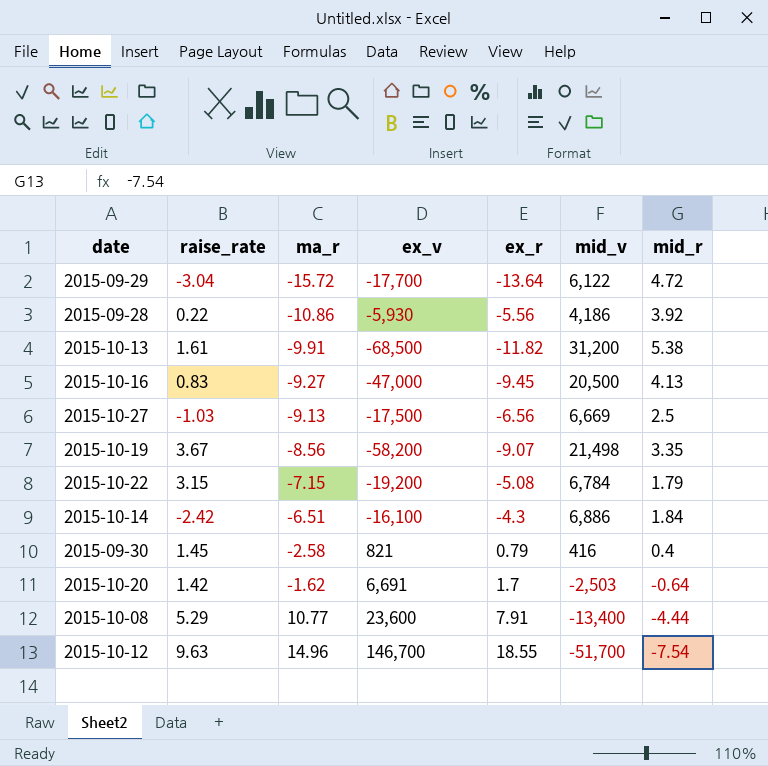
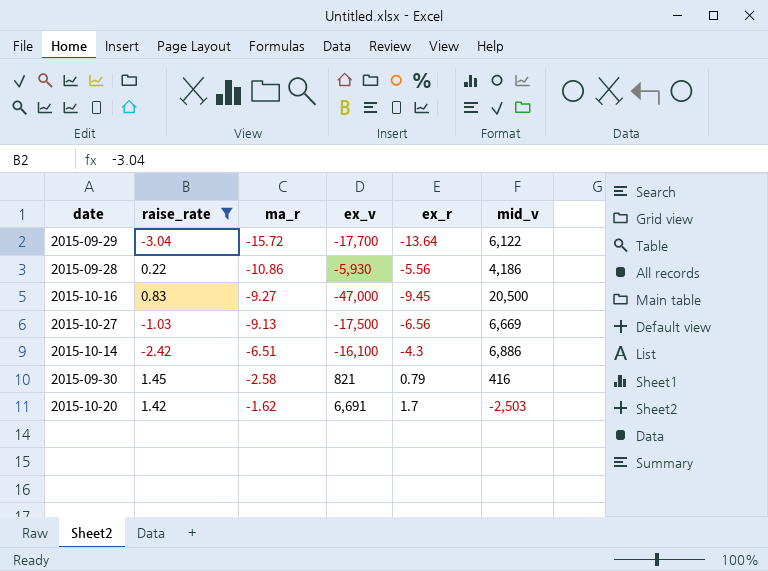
filter: none -> raise_rate <= 1.45
column mid_r | position: 7 -> none

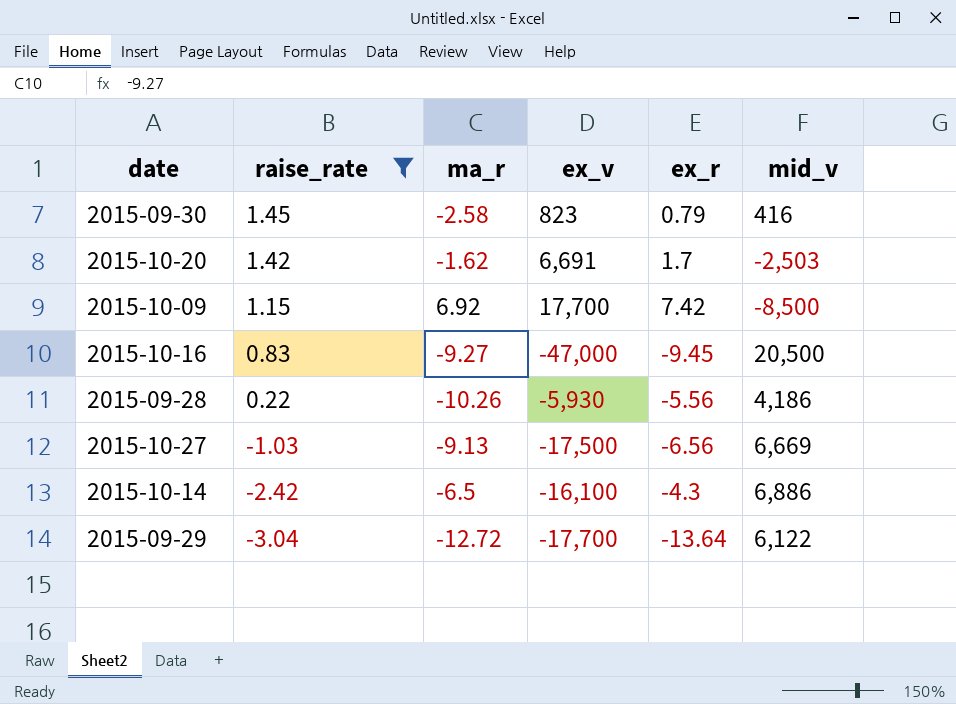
row order: ma_r ascending -> raise_rate descending
2015-09-30 | ex_v: 821 -> 823
row 2015-10-09: none -> 1.15 | 6.92 | 17,700 | 7.42 | -8,500
2015-09-28 | ma_r: -10.86 -> -10.26
2015-10-14 | ma_r: -6.51 -> -6.5
2015-09-29 | ma_r: -15.72 -> -12.72

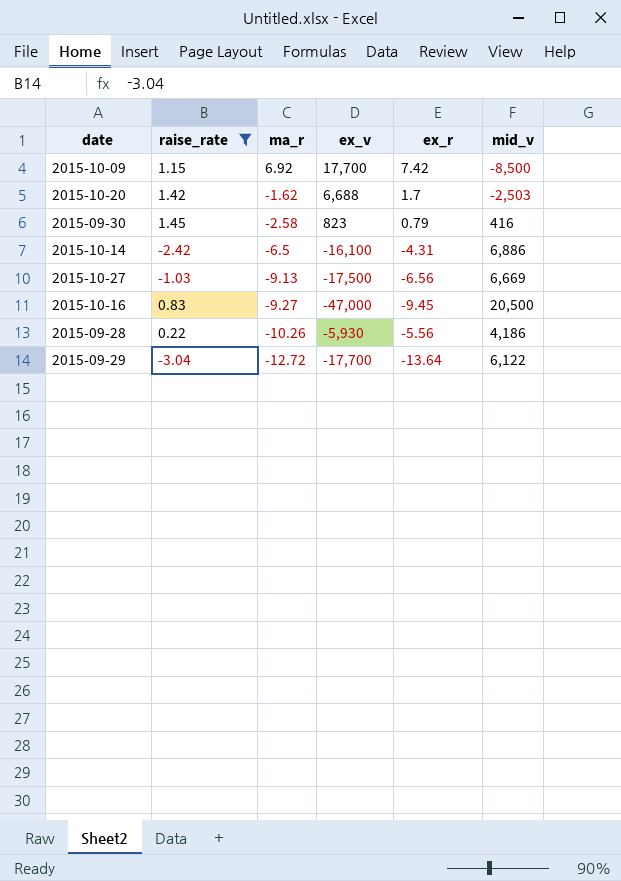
row order: raise_rate descending -> ma_r descending
2015-10-20 | ex_v: 6,691 -> 6,688
2015-10-14 | ex_r: -4.3 -> -4.31

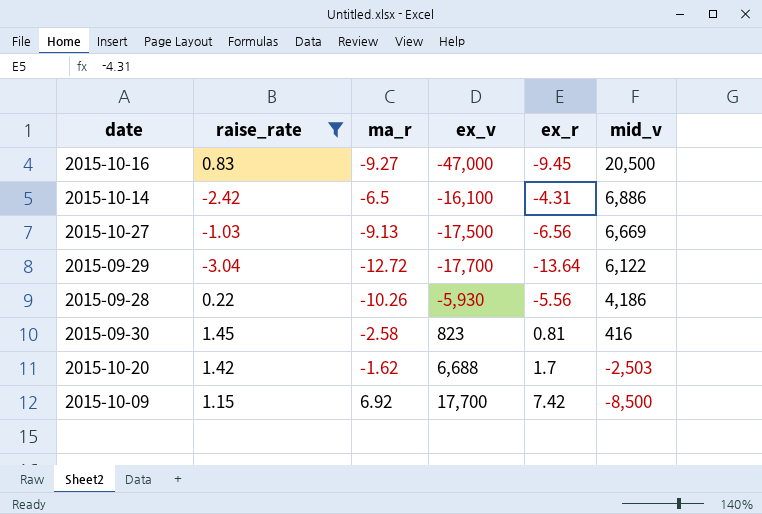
row order: ma_r descending -> mid_v descending
2015-09-30 | ex_r: 0.79 -> 0.81

